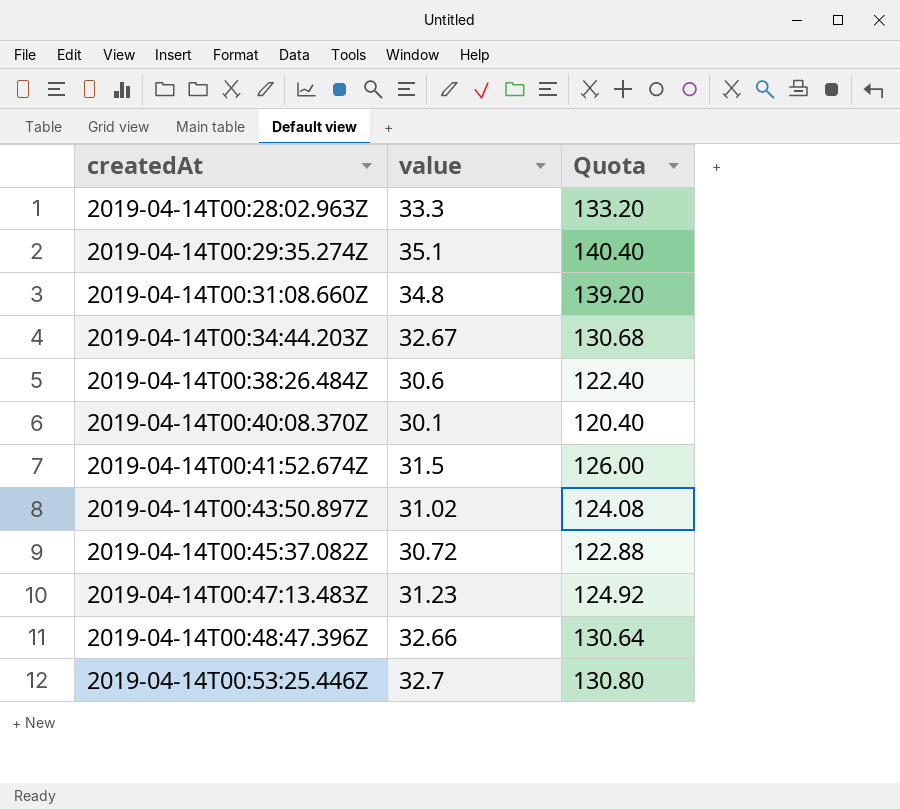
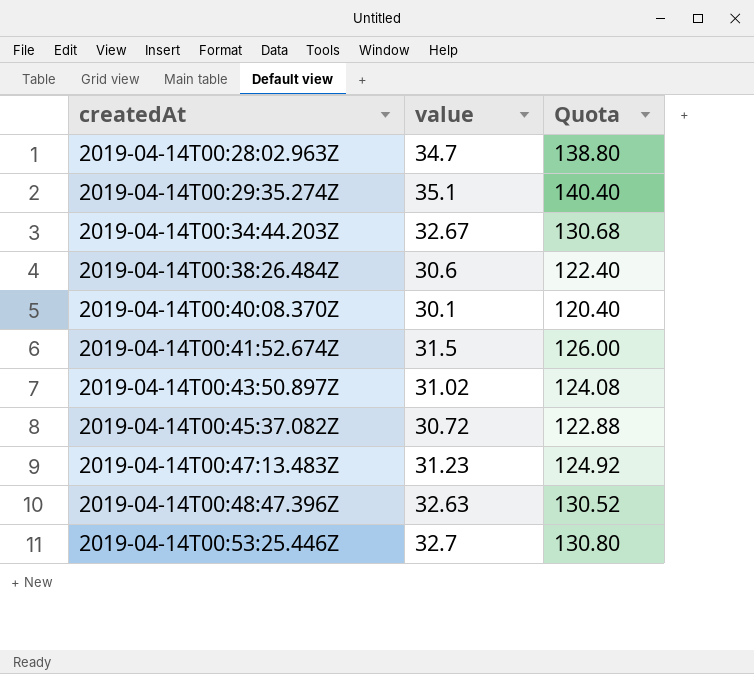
row 2019-04-14T00:31:08.660Z: 34.8 | 139.20 -> none
2019-04-14T00:28:02.963Z | value: 33.3 -> 34.7
2019-04-14T00:28:02.963Z | Quota: 133.20 -> 138.80
2019-04-14T00:48:47.396Z | value: 32.66 -> 32.63
2019-04-14T00:48:47.396Z | Quota: 130.64 -> 130.52

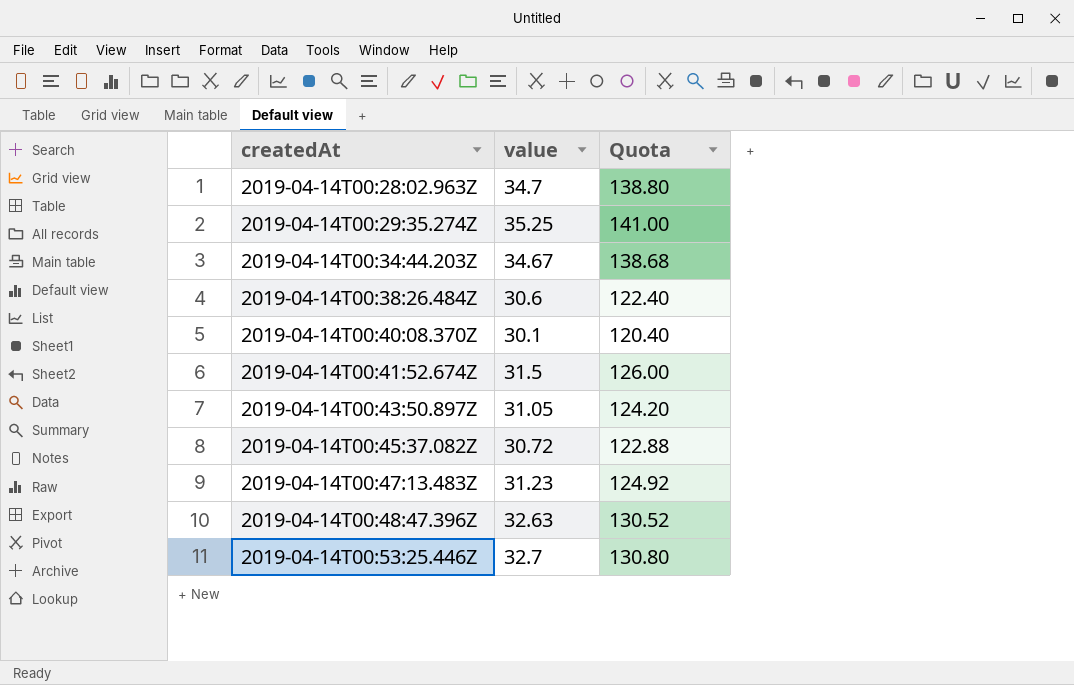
2019-04-14T00:29:35.274Z | value: 35.1 -> 35.25
2019-04-14T00:29:35.274Z | Quota: 140.40 -> 141.00
2019-04-14T00:34:44.203Z | value: 32.67 -> 34.67
2019-04-14T00:34:44.203Z | Quota: 130.68 -> 138.68
2019-04-14T00:43:50.897Z | value: 31.02 -> 31.05
2019-04-14T00:43:50.897Z | Quota: 124.08 -> 124.20

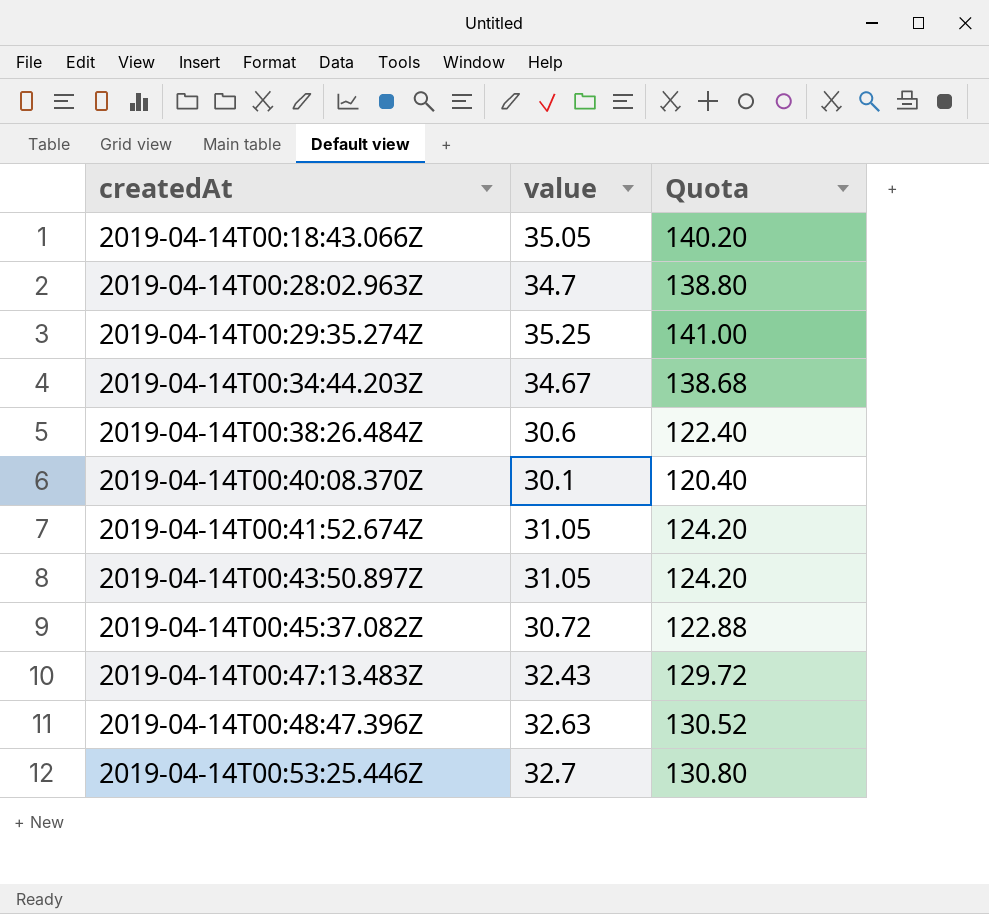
row 2019-04-14T00:18:43.066Z: none -> 35.05 | 140.20
2019-04-14T00:41:52.674Z | value: 31.5 -> 31.05
2019-04-14T00:41:52.674Z | Quota: 126.00 -> 124.20
2019-04-14T00:47:13.483Z | value: 31.23 -> 32.43
2019-04-14T00:47:13.483Z | Quota: 124.92 -> 129.72

